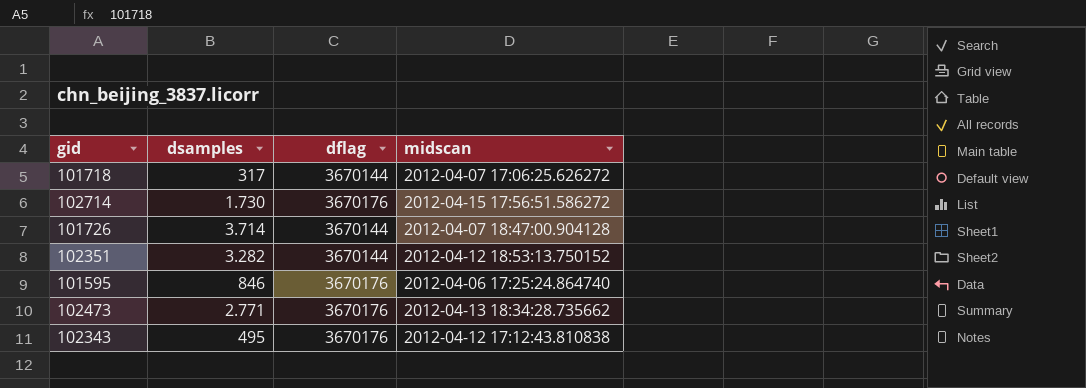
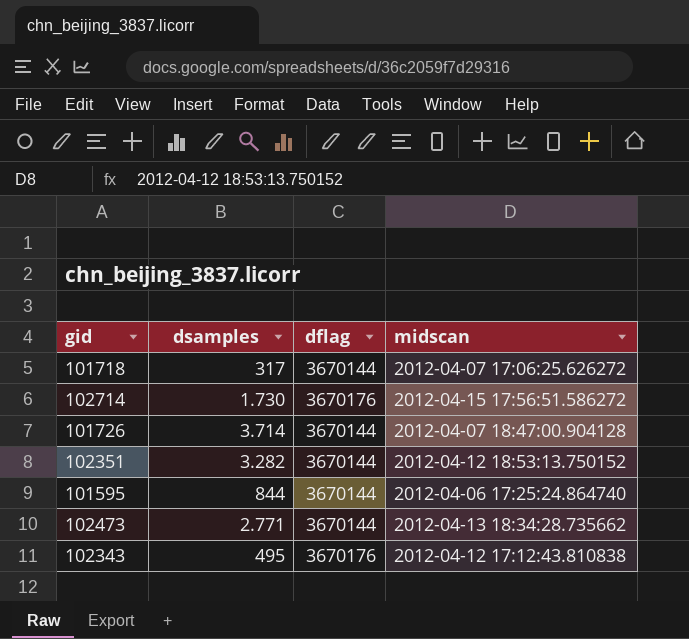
101595 | dsamples: 846 -> 844
101595 | dflag: 3670176 -> 3670144
102473 | dflag: 3670176 -> 3670144

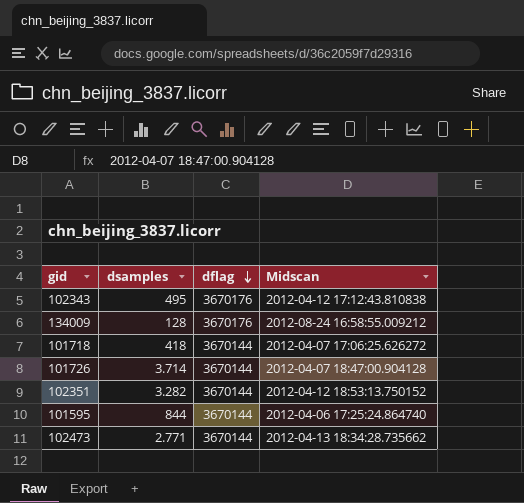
row order: none -> dflag descending
column name: midscan -> Midscan
row 102714: 1.730 | 3670176 | 2012-04-15 17:56:51.586272 -> none
row 134009: none -> 128 | 3670176 | 2012-08-24 16:58:55.009212
101718 | dsamples: 317 -> 418

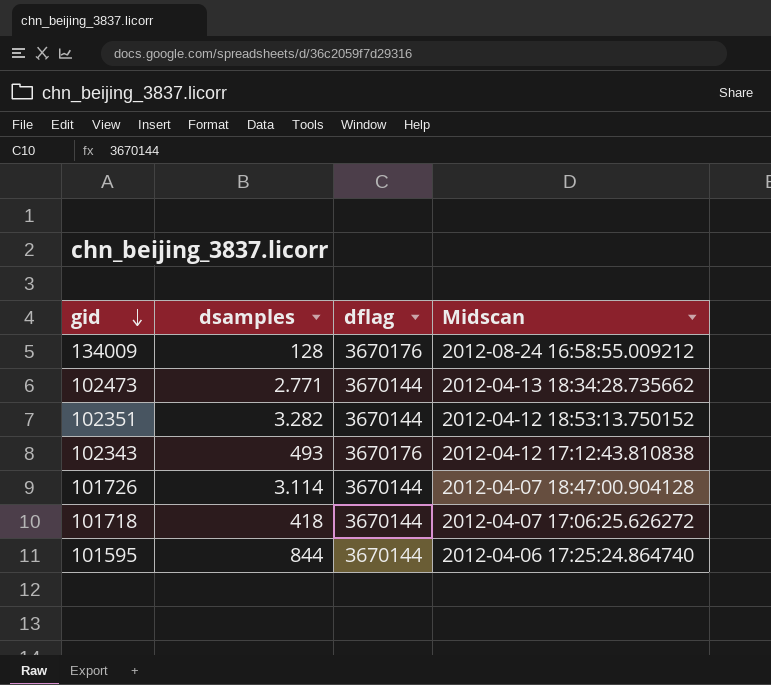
row order: dflag descending -> gid descending
102343 | dsamples: 495 -> 493
101726 | dsamples: 3.714 -> 3.114

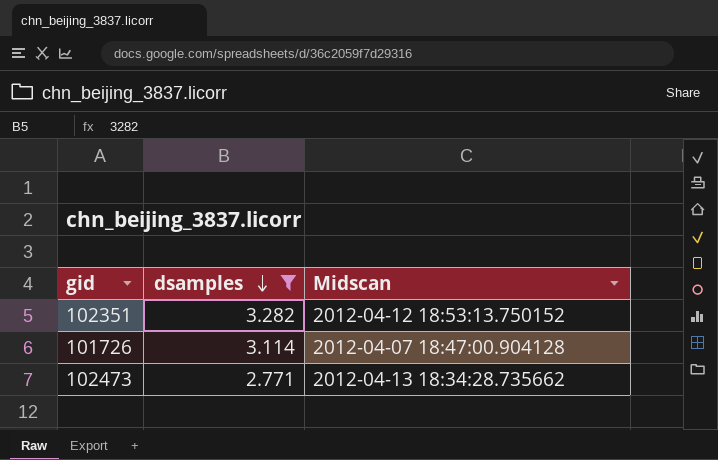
filter: none -> dsamples >= 2.771
row order: gid descending -> dsamples descending
column dflag | position: 3 -> none

